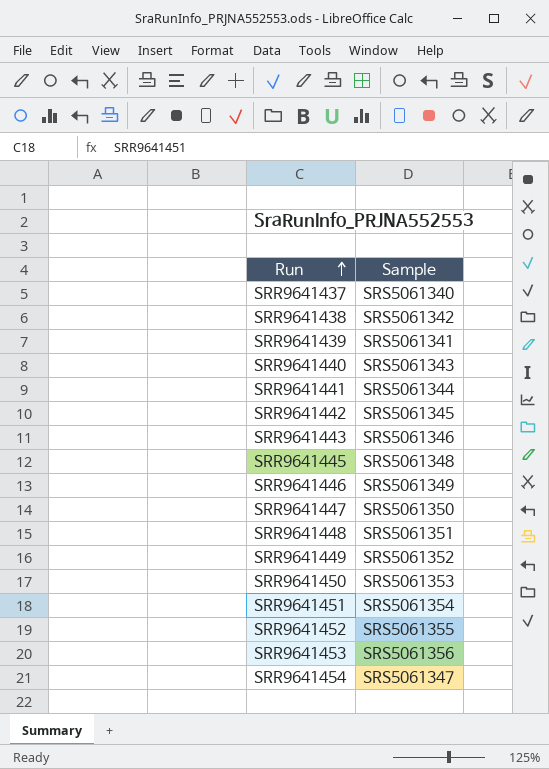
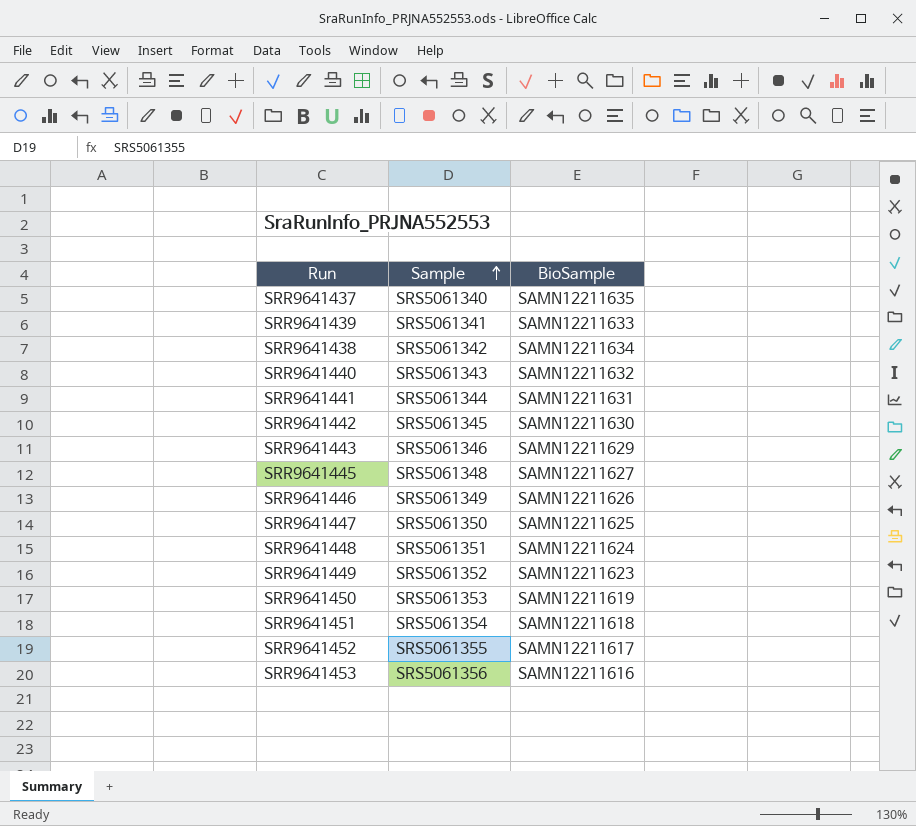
row order: Run ascending -> Sample ascending
column BioSample | position: none -> 3
row SRR9641454: SRS5061347 -> none

